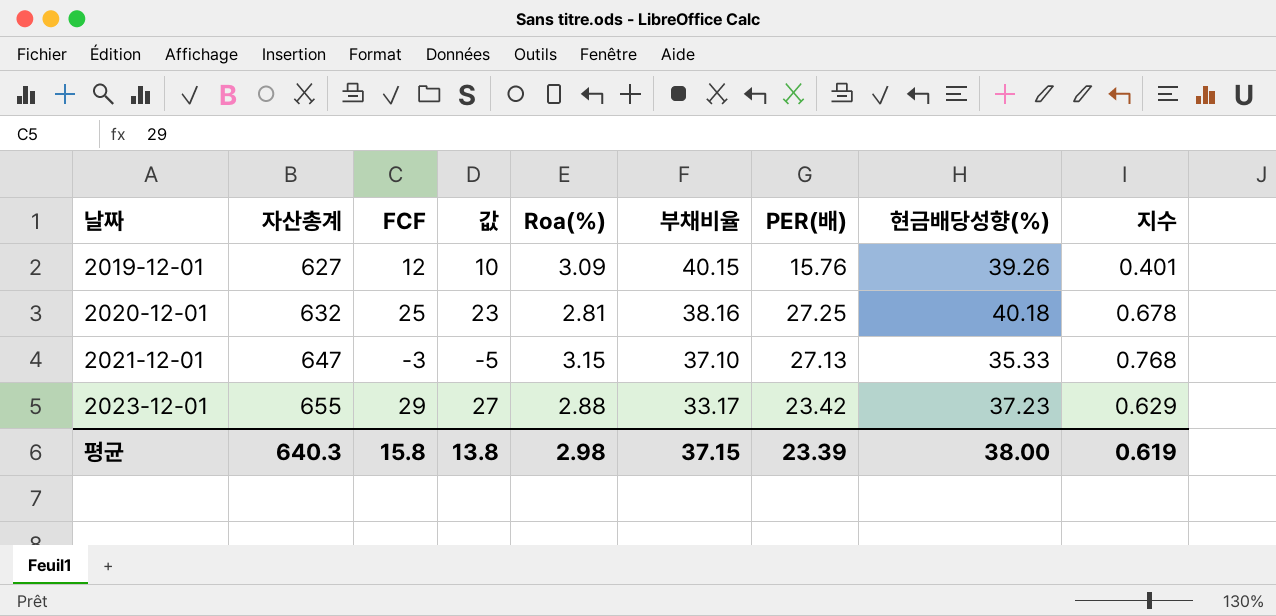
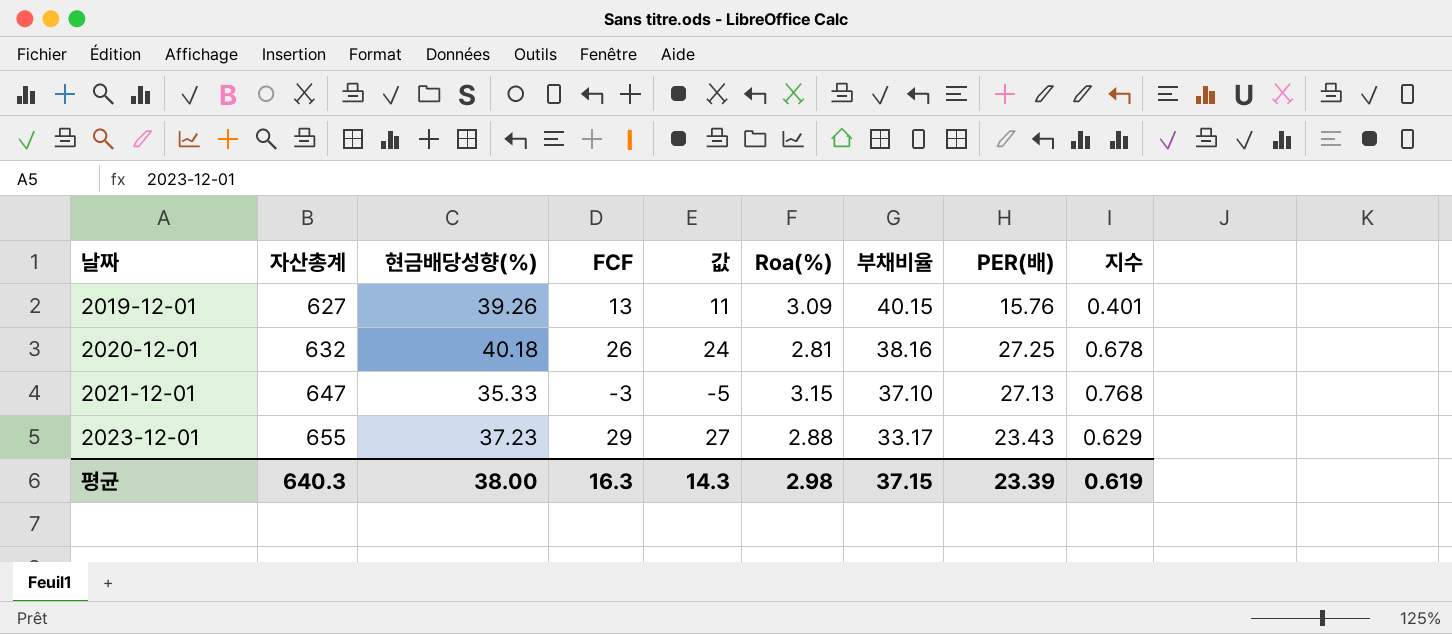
column 현금배당성향(%) | position: 8 -> 3
2019-12-01 | FCF: 12 -> 13
2019-12-01 | 값: 10 -> 11
2020-12-01 | FCF: 25 -> 26
2020-12-01 | 값: 23 -> 24
2023-12-01 | PER(배): 23.42 -> 23.43
평균 | FCF: 15.8 -> 16.3
평균 | 값: 13.8 -> 14.3

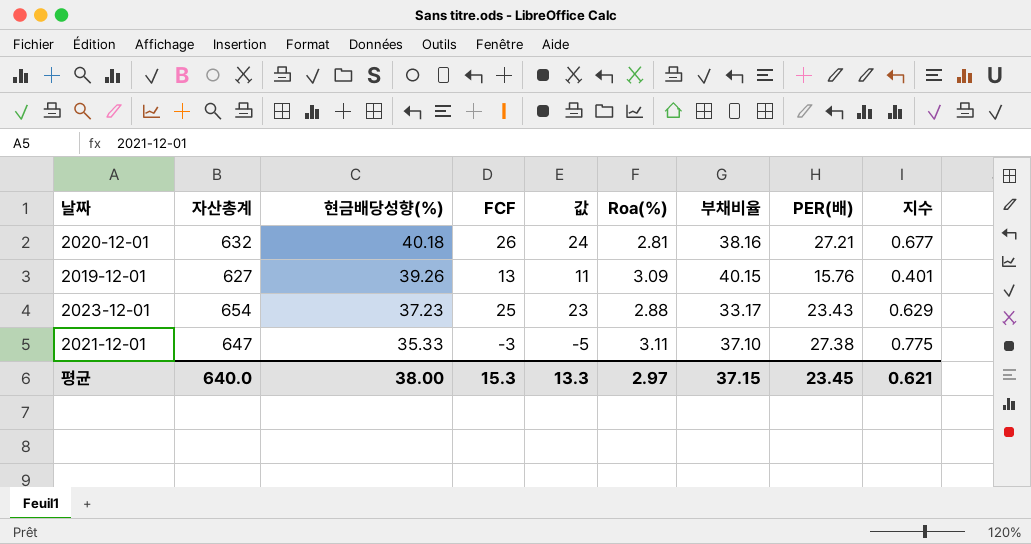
row order: 날짜 ascending -> 현금배당성향(%) descending
2020-12-01 | PER(배): 27.25 -> 27.21
2020-12-01 | 지수: 0.678 -> 0.677
2023-12-01 | 자산총계: 655 -> 654
2023-12-01 | FCF: 29 -> 25
2023-12-01 | 값: 27 -> 23
2021-12-01 | Roa(%): 3.15 -> 3.11
2021-12-01 | PER(배): 27.13 -> 27.38
2021-12-01 | 지수: 0.768 -> 0.775
평균 | 자산총계: 640.3 -> 640.0
평균 | FCF: 16.3 -> 15.3
평균 | 값: 14.3 -> 13.3
평균 | Roa(%): 2.98 -> 2.97
평균 | PER(배): 23.39 -> 23.45
평균 | 지수: 0.619 -> 0.621

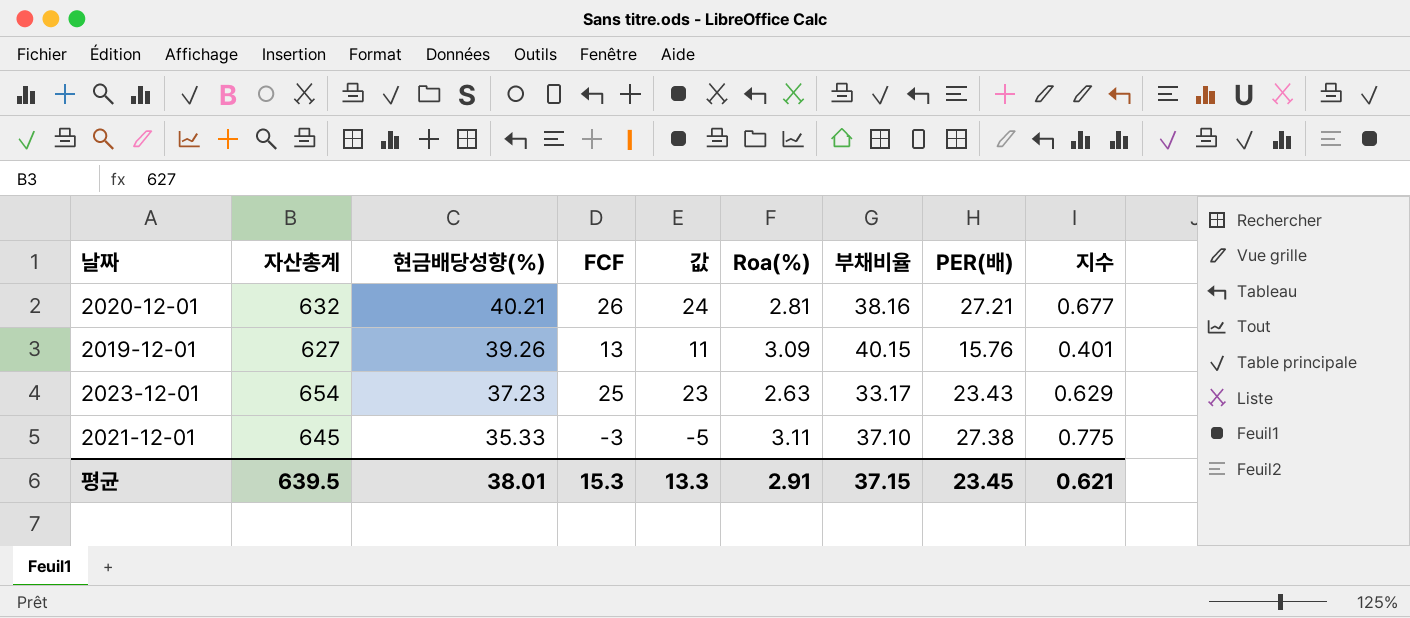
2020-12-01 | 현금배당성향(%): 40.18 -> 40.21
2023-12-01 | Roa(%): 2.88 -> 2.63
2021-12-01 | 자산총계: 647 -> 645
평균 | 자산총계: 640.0 -> 639.5
평균 | 현금배당성향(%): 38.00 -> 38.01
평균 | Roa(%): 2.97 -> 2.91

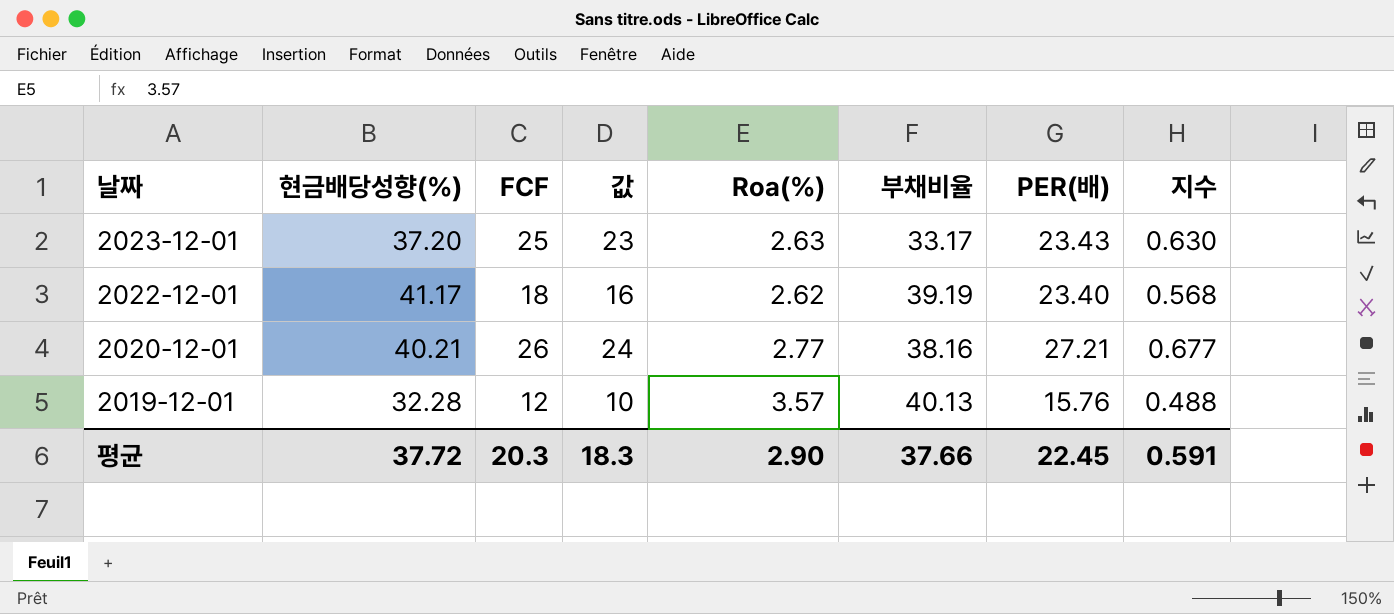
row order: 현금배당성향(%) descending -> 날짜 descending
column 자산총계 | position: 2 -> none
row 2021-12-01: 645 | 35.33 | -3 | -5 | 3.11 | 37.10 | 27.38 | 0.775 -> none
2023-12-01 | 현금배당성향(%): 37.23 -> 37.20
2023-12-01 | 지수: 0.629 -> 0.630
row 2022-12-01: none -> 41.17 | 18 | 16 | 2.62 | 39.19 | 23.40 | 0.568
2020-12-01 | Roa(%): 2.81 -> 2.77
2019-12-01 | 현금배당성향(%): 39.26 -> 32.28
2019-12-01 | FCF: 13 -> 12
2019-12-01 | 값: 11 -> 10
2019-12-01 | Roa(%): 3.09 -> 3.57
2019-12-01 | 부채비율: 40.15 -> 40.13
2019-12-01 | 지수: 0.401 -> 0.488
평균 | 현금배당성향(%): 38.01 -> 37.72
평균 | FCF: 15.3 -> 20.3
평균 | 값: 13.3 -> 18.3
평균 | Roa(%): 2.91 -> 2.90
평균 | 부채비율: 37.15 -> 37.66
평균 | PER(배): 23.45 -> 22.45
평균 | 지수: 0.621 -> 0.591

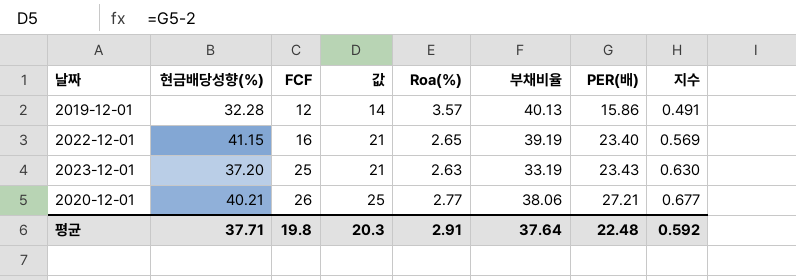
row order: 날짜 descending -> FCF ascending
column 값 | formula: [FCF] - 2 -> [PER(배)] - 2
2019-12-01 | PER(배): 15.76 -> 15.86
2019-12-01 | 지수: 0.488 -> 0.491
2022-12-01 | 현금배당성향(%): 41.17 -> 41.15
2022-12-01 | FCF: 18 -> 16
2022-12-01 | Roa(%): 2.62 -> 2.65
2022-12-01 | 지수: 0.568 -> 0.569
2023-12-01 | 부채비율: 33.17 -> 33.19
2020-12-01 | 부채비율: 38.16 -> 38.06
평균 | 현금배당성향(%): 37.72 -> 37.71
평균 | FCF: 20.3 -> 19.8
평균 | 값: 18.3 -> 20.3
평균 | Roa(%): 2.90 -> 2.91
평균 | 부채비율: 37.66 -> 37.64
평균 | PER(배): 22.45 -> 22.48
평균 | 지수: 0.591 -> 0.592

